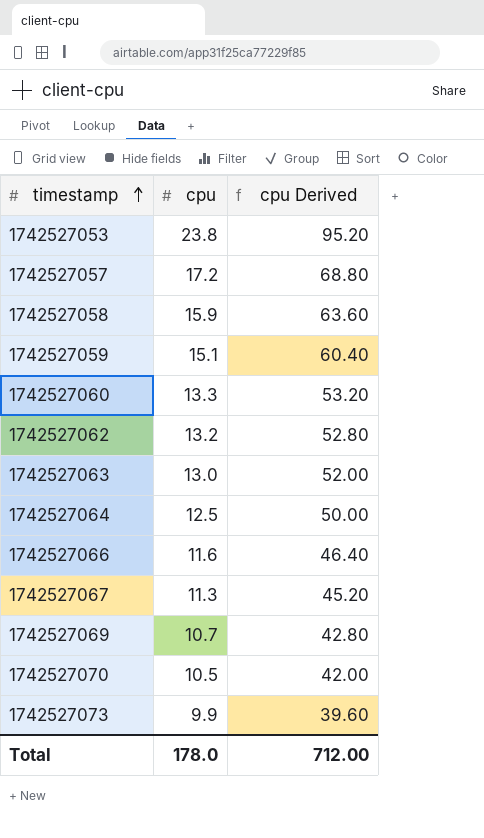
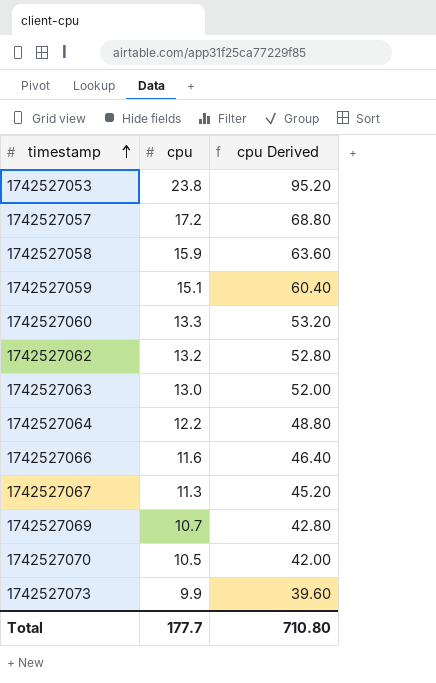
1742527064 | cpu: 12.5 -> 12.2
1742527064 | cpu Derived: 50.00 -> 48.80
Total | cpu: 178.0 -> 177.7
Total | cpu Derived: 712.00 -> 710.80

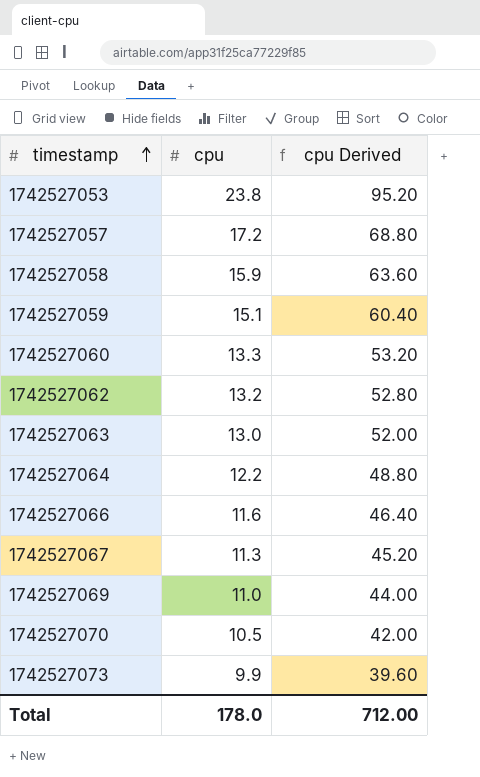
1742527069 | cpu: 10.7 -> 11.0
1742527069 | cpu Derived: 42.80 -> 44.00
Total | cpu: 177.7 -> 178.0
Total | cpu Derived: 710.80 -> 712.00

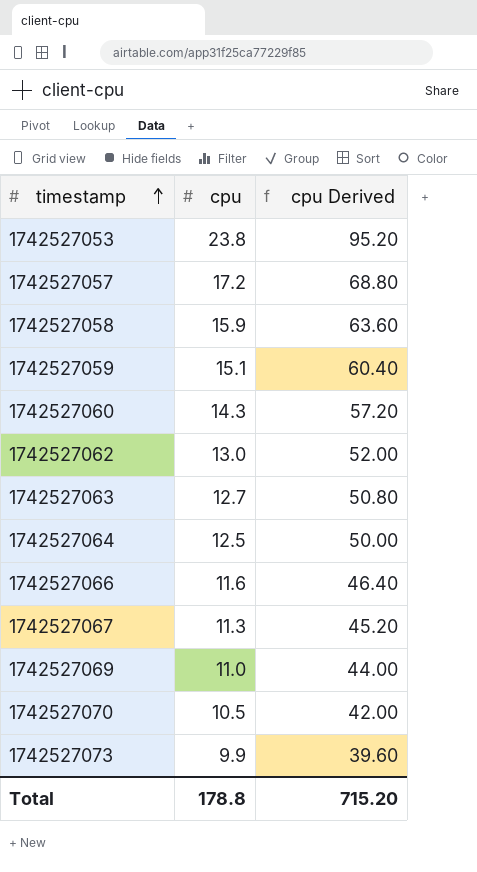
1742527060 | cpu: 13.3 -> 14.3
1742527060 | cpu Derived: 53.20 -> 57.20
1742527062 | cpu: 13.2 -> 13.0
1742527062 | cpu Derived: 52.80 -> 52.00
1742527063 | cpu: 13.0 -> 12.7
1742527063 | cpu Derived: 52.00 -> 50.80
1742527064 | cpu: 12.2 -> 12.5
1742527064 | cpu Derived: 48.80 -> 50.00
Total | cpu: 178.0 -> 178.8
Total | cpu Derived: 712.00 -> 715.20

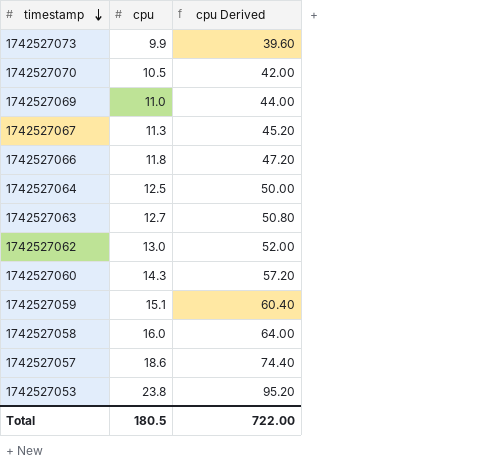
row order: timestamp ascending -> timestamp descending
1742527066 | cpu: 11.6 -> 11.8
1742527066 | cpu Derived: 46.40 -> 47.20
1742527058 | cpu: 15.9 -> 16.0
1742527058 | cpu Derived: 63.60 -> 64.00
1742527057 | cpu: 17.2 -> 18.6
1742527057 | cpu Derived: 68.80 -> 74.40
Total | cpu: 178.8 -> 180.5
Total | cpu Derived: 715.20 -> 722.00

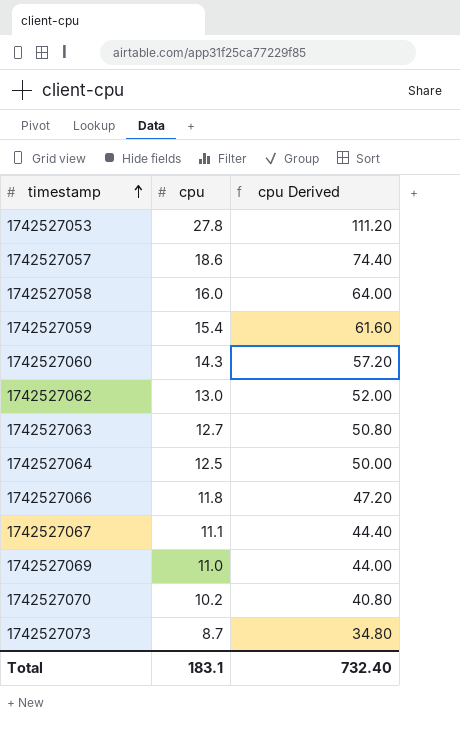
row order: timestamp descending -> timestamp ascending
1742527053 | cpu: 23.8 -> 27.8
1742527053 | cpu Derived: 95.20 -> 111.20
1742527059 | cpu: 15.1 -> 15.4
1742527059 | cpu Derived: 60.40 -> 61.60
1742527067 | cpu: 11.3 -> 11.1
1742527067 | cpu Derived: 45.20 -> 44.40
1742527070 | cpu: 10.5 -> 10.2
1742527070 | cpu Derived: 42.00 -> 40.80
1742527073 | cpu: 9.9 -> 8.7
1742527073 | cpu Derived: 39.60 -> 34.80
Total | cpu: 180.5 -> 183.1
Total | cpu Derived: 722.00 -> 732.40

